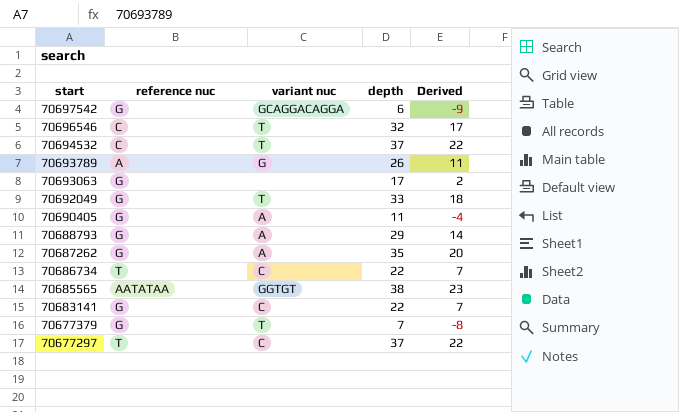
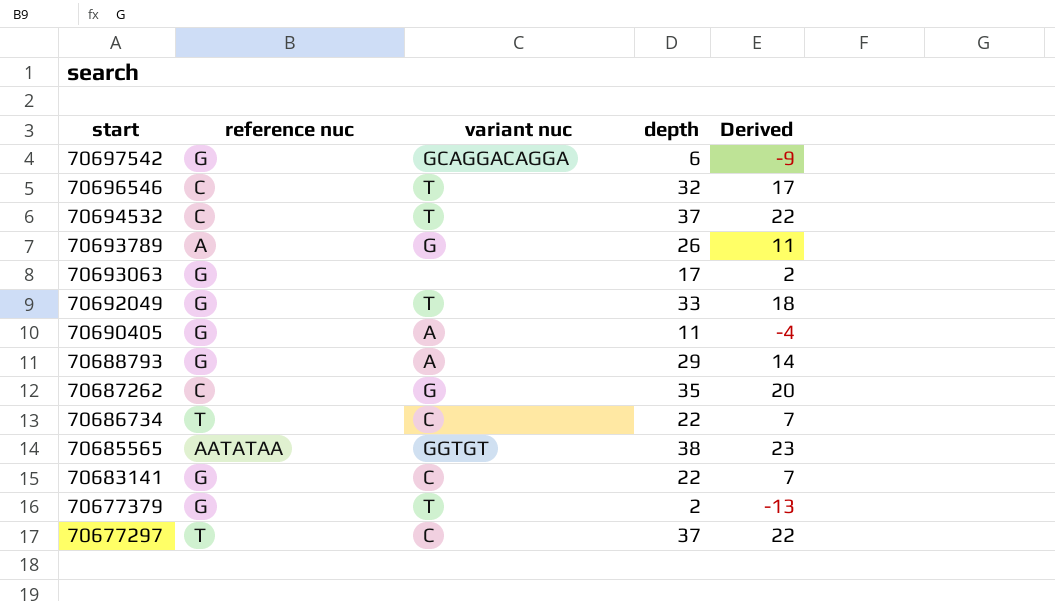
70687262 | reference nuc: G -> C
70687262 | variant nuc: A -> G
70677379 | depth: 7 -> 2
70677379 | Derived: -8 -> -13

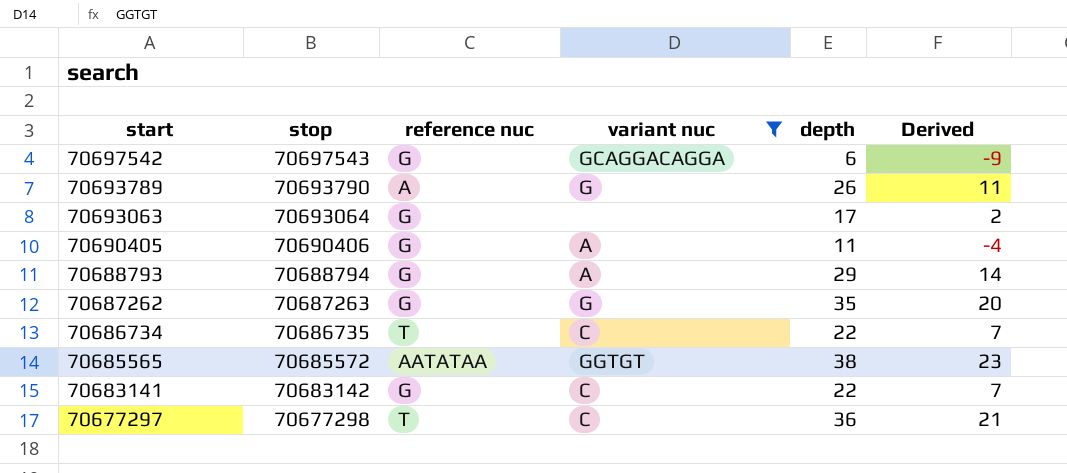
filter: none -> variant nuc != T
column stop | position: none -> 2
70687262 | reference nuc: C -> G
70677297 | depth: 37 -> 36
70677297 | Derived: 22 -> 21

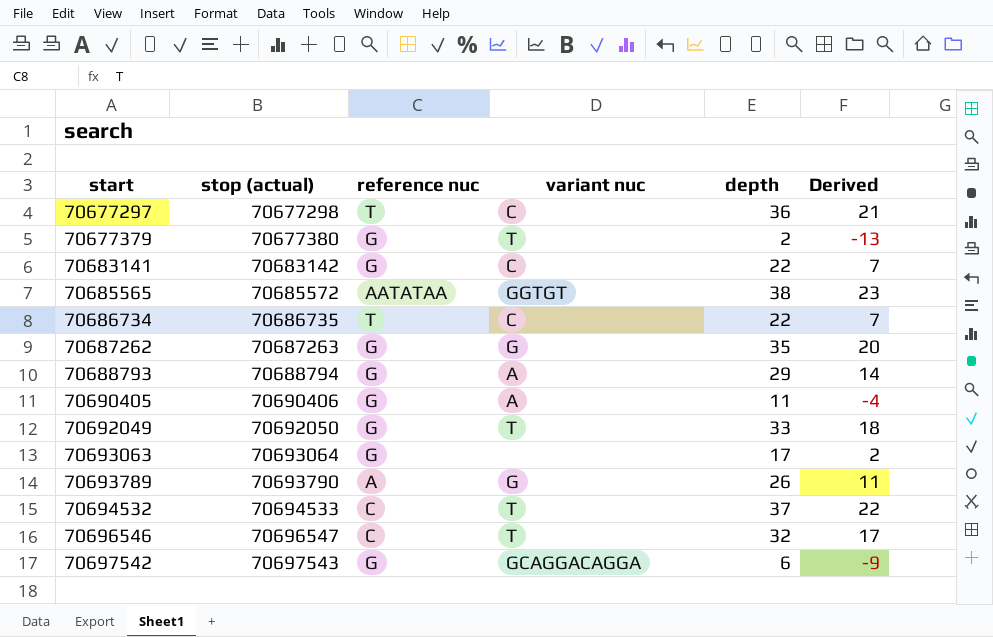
filter: variant nuc != T -> none
row order: start descending -> start ascending
column name: stop -> stop (actual)

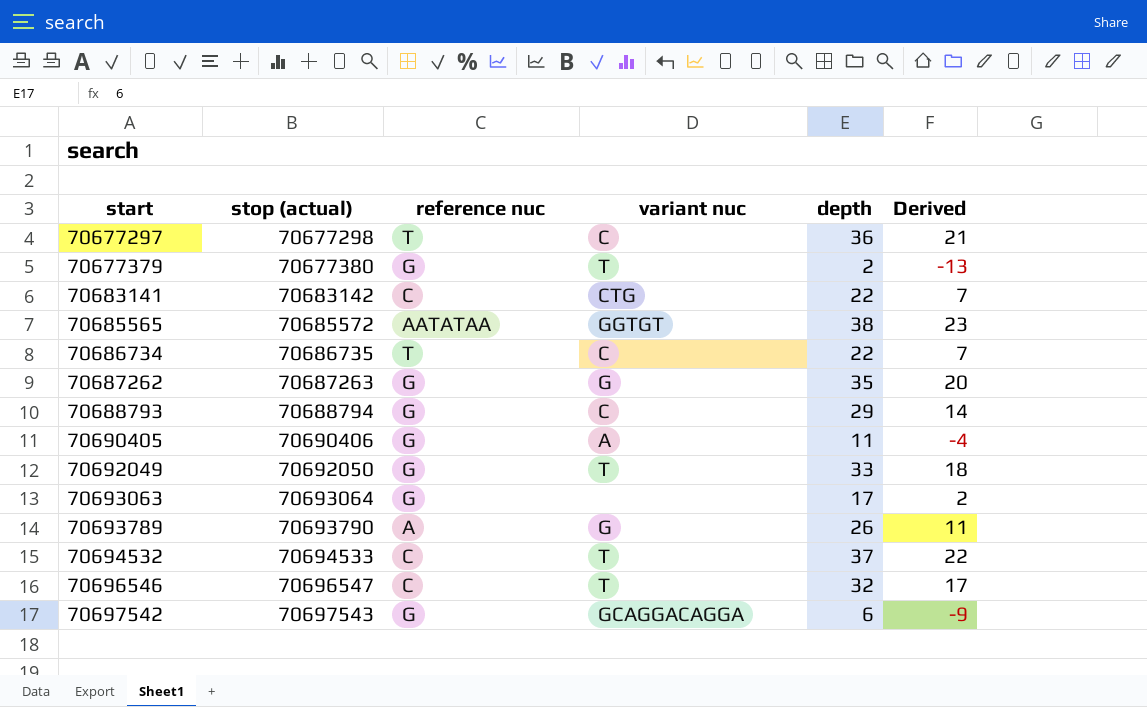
70683141 | reference nuc: G -> C
70683141 | variant nuc: C -> CTG
70688793 | variant nuc: A -> C

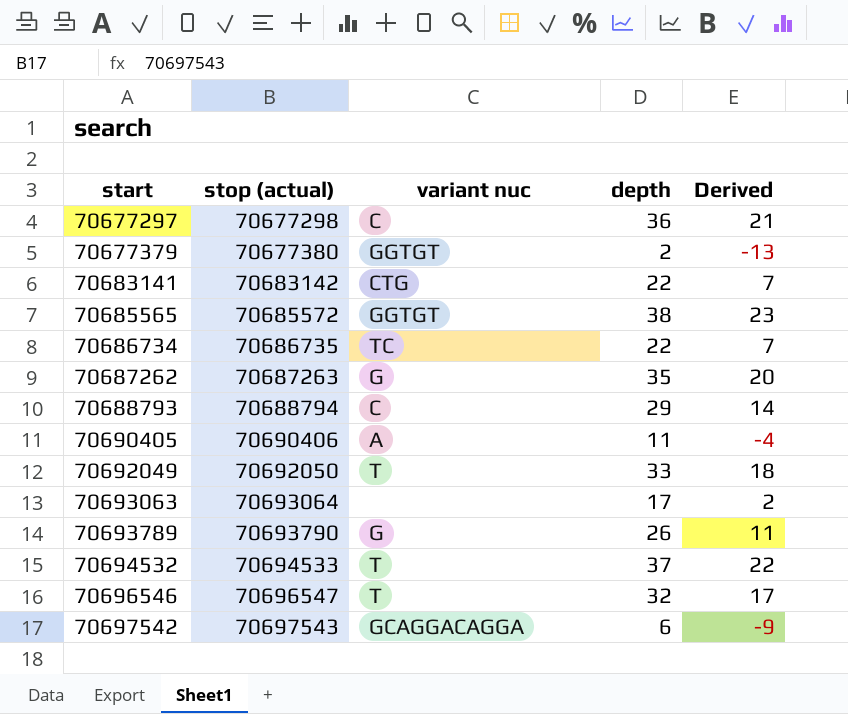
column reference nuc | position: 3 -> none
70677379 | variant nuc: T -> GGTGT
70686734 | variant nuc: C -> TC

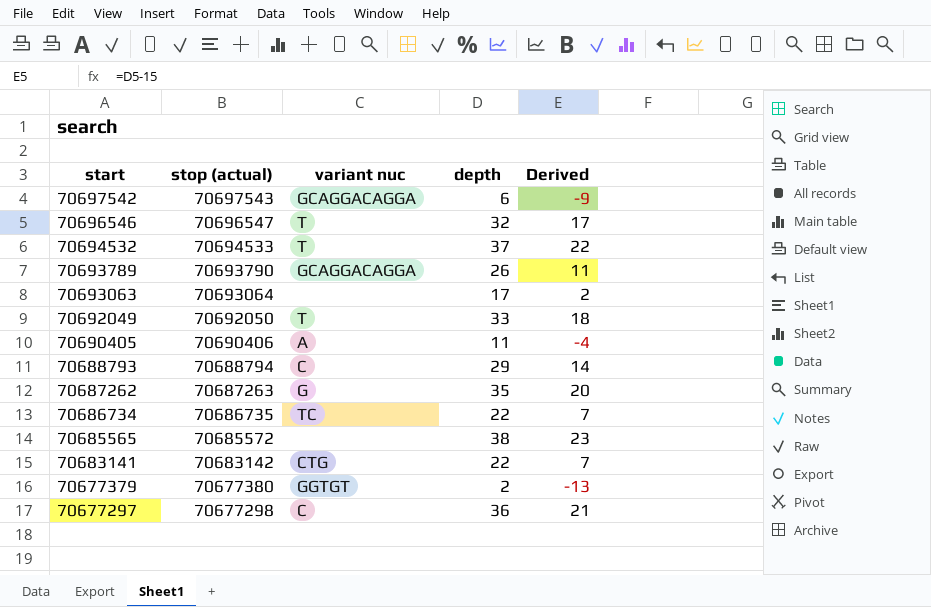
row order: start ascending -> start descending
70693789 | variant nuc: G -> GCAGGACAGGA
70685565 | variant nuc: GGTGT -> none

